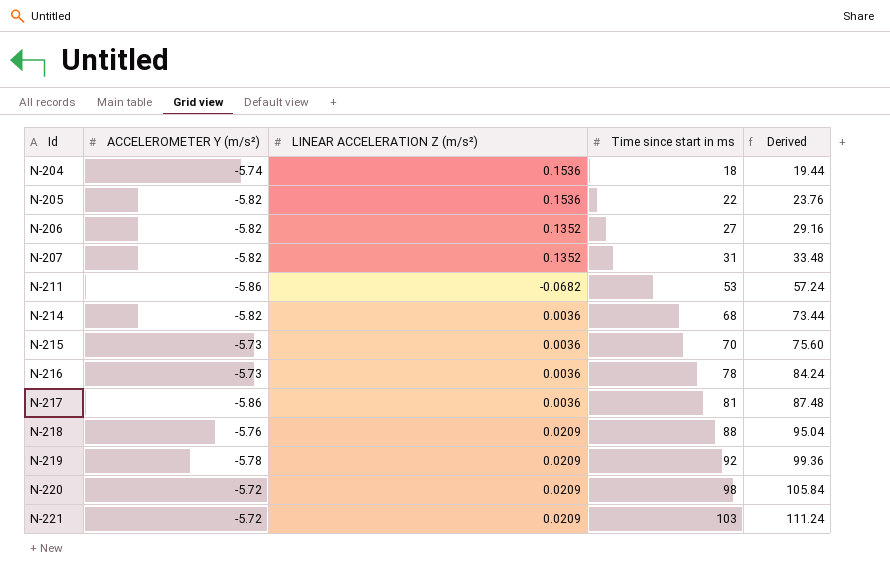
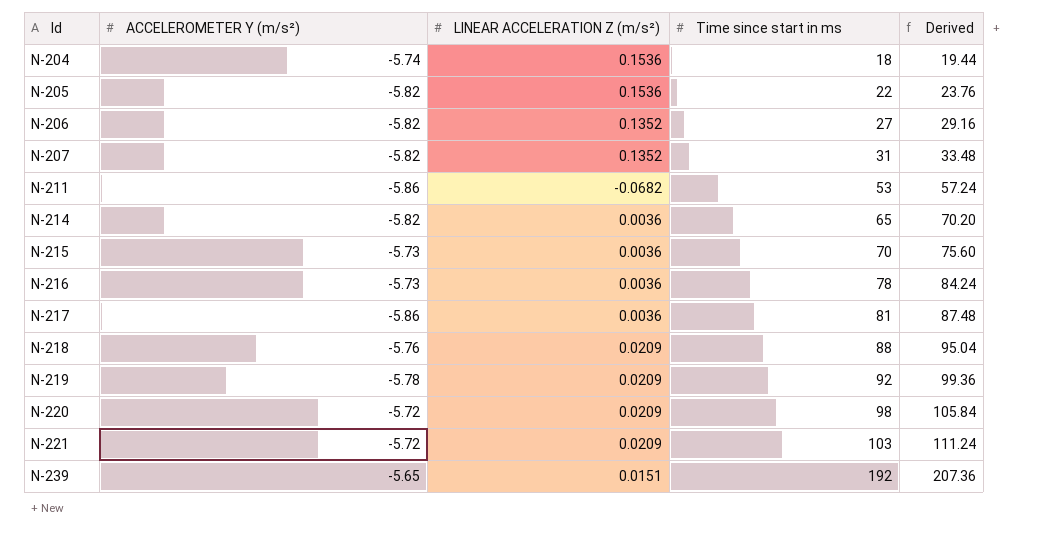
N-214 | Time since start in ms: 68 -> 65
N-214 | Derived: 73.44 -> 70.20
row N-239: none -> -5.65 | 0.0151 | 192 | 207.36

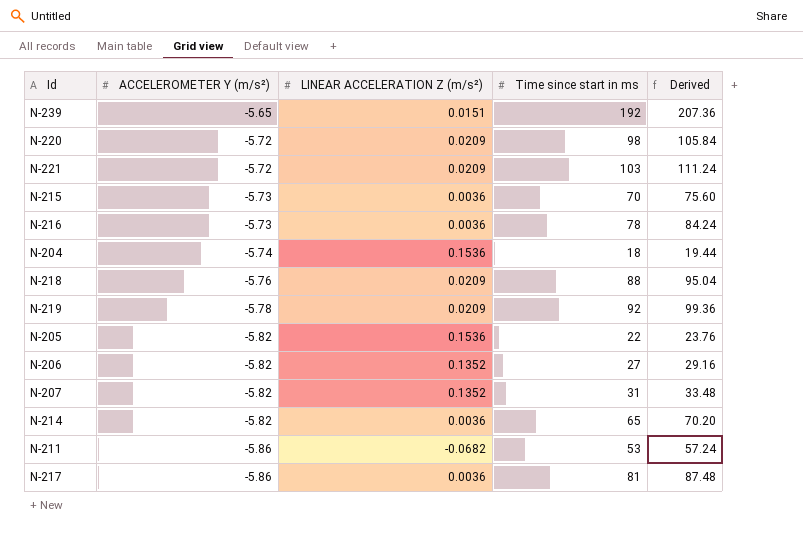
row order: Id ascending -> ACCELEROMETER Y (m/s²) descending

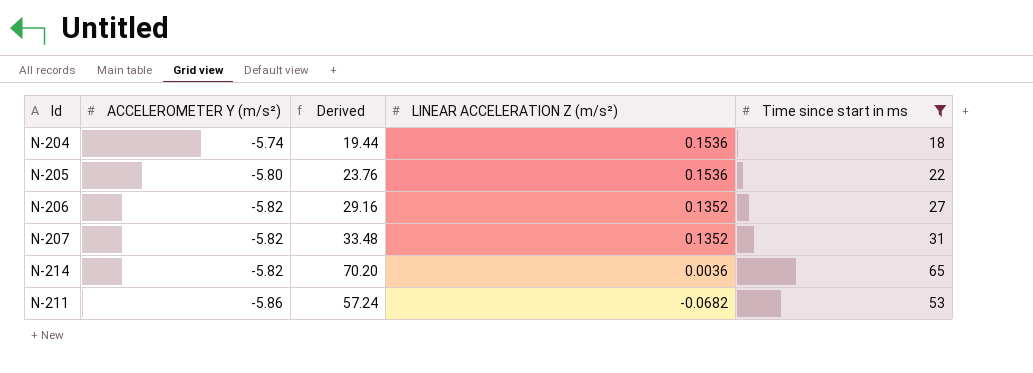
filter: none -> Time since start in ms <= 65
column Derived | position: 5 -> 3
N-205 | ACCELEROMETER Y (m/s²): -5.82 -> -5.80

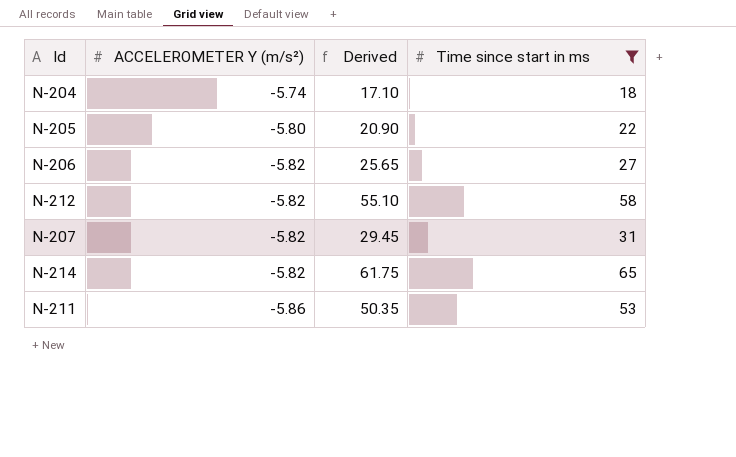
column LINEAR ACCELERATION Z (m/s²) | position: 4 -> none
column Derived | formula: [Time since start in ms] * 1.08 -> [Time since start in ms] * 0.95
row N-212: none -> -5.82 | 55.10 | 58

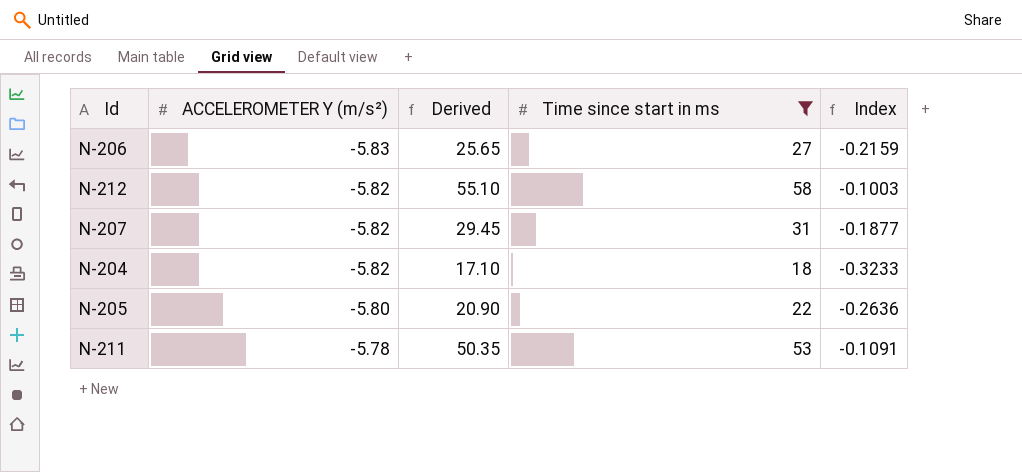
row order: ACCELEROMETER Y (m/s²) descending -> ACCELEROMETER Y (m/s²) ascending
column Index | formula: none -> [ACCELEROMETER Y (m/s²)] / [Time since start in ms]
row N-214: -5.82 | 61.75 | 65 -> none
N-206 | ACCELEROMETER Y (m/s²): -5.82 -> -5.83
N-204 | ACCELEROMETER Y (m/s²): -5.74 -> -5.82
N-211 | ACCELEROMETER Y (m/s²): -5.86 -> -5.78

